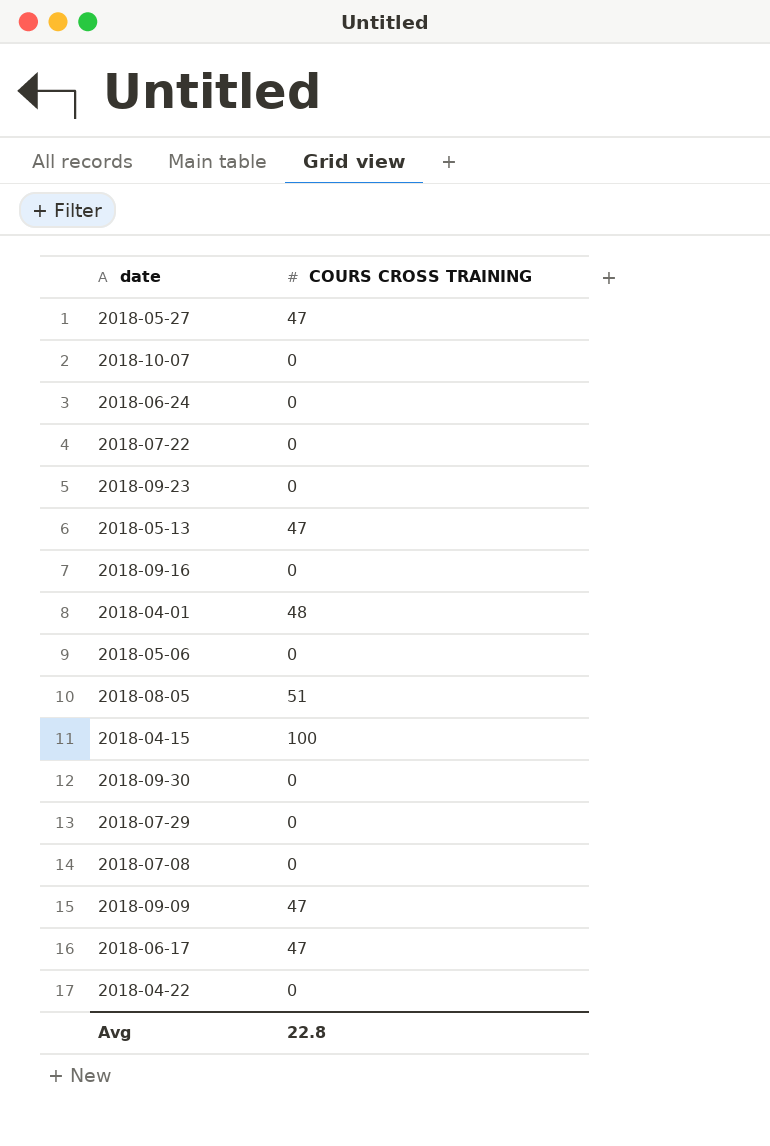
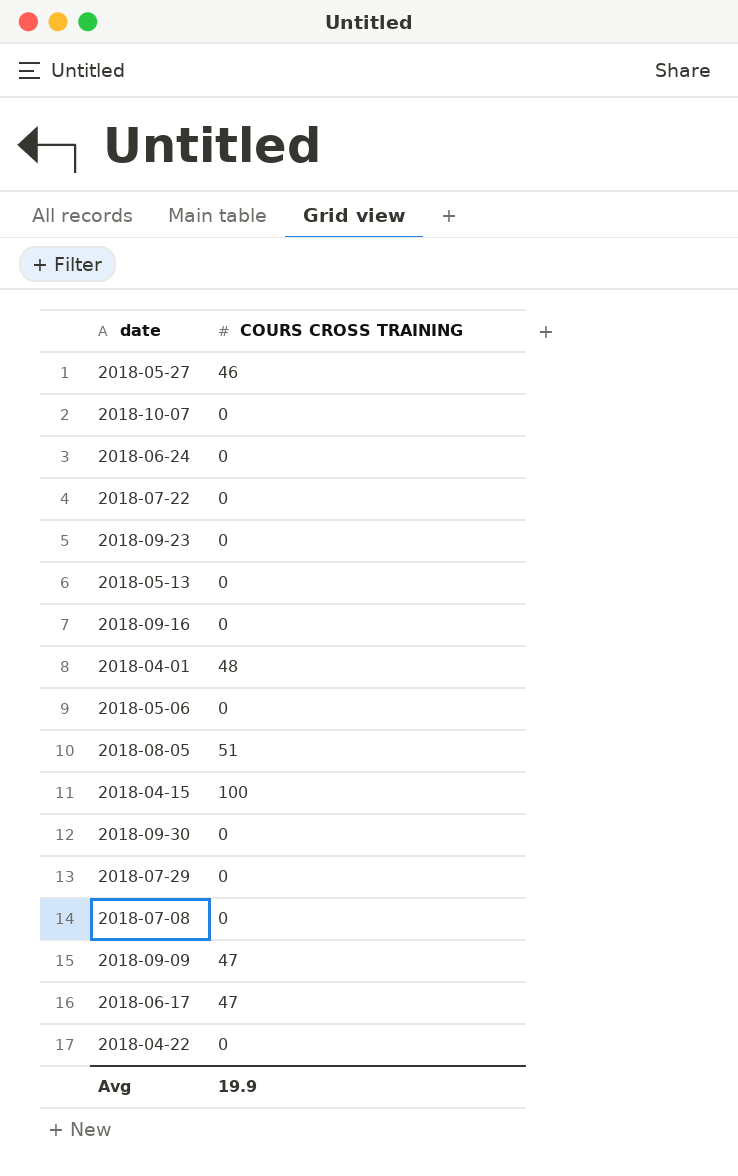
2018-05-27 | COURS CROSS TRAINING: 47 -> 46
2018-05-13 | COURS CROSS TRAINING: 47 -> 0
Avg | COURS CROSS TRAINING: 22.8 -> 19.9

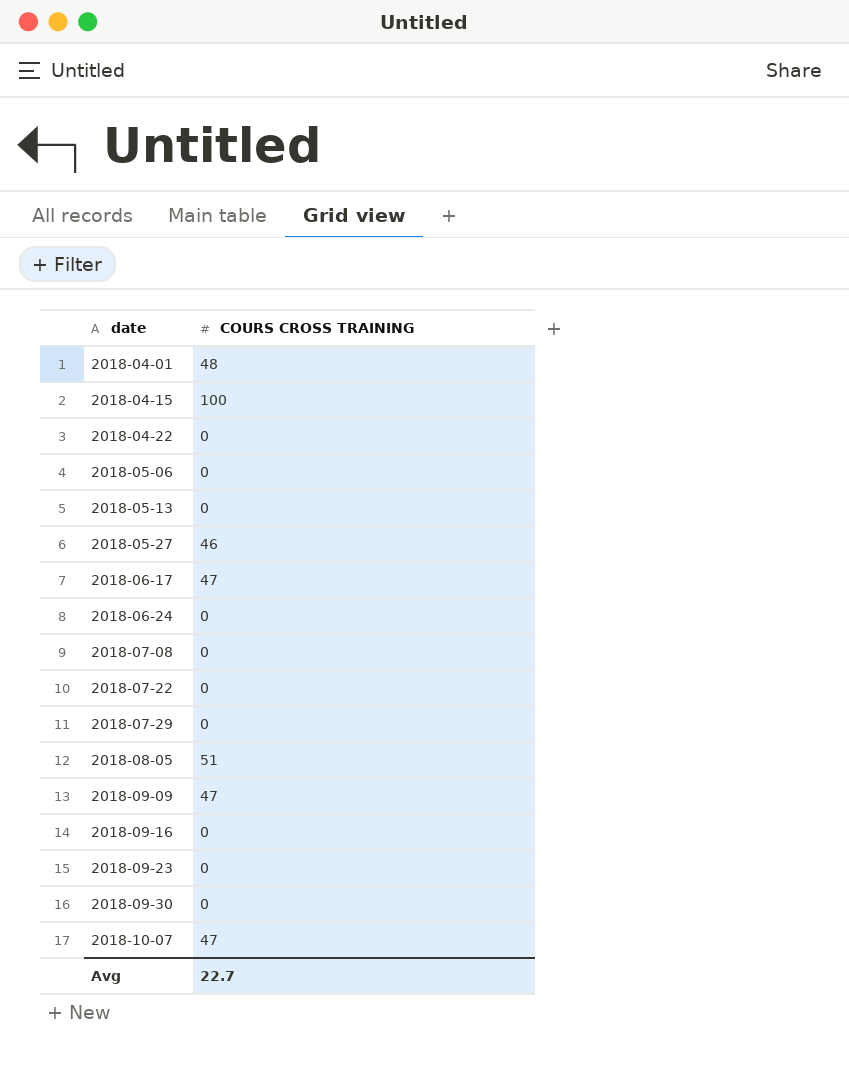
row order: none -> date ascending
2018-10-07 | COURS CROSS TRAINING: 0 -> 47
Avg | COURS CROSS TRAINING: 19.9 -> 22.7

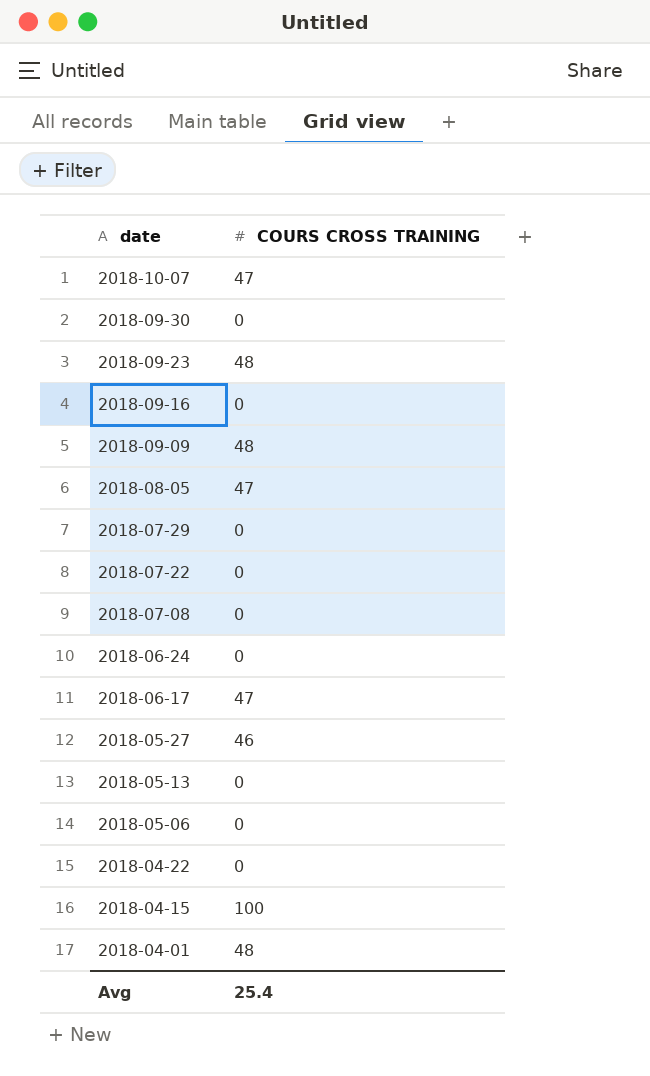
row order: date ascending -> date descending
2018-09-23 | COURS CROSS TRAINING: 0 -> 48
2018-09-09 | COURS CROSS TRAINING: 47 -> 48
2018-08-05 | COURS CROSS TRAINING: 51 -> 47
Avg | COURS CROSS TRAINING: 22.7 -> 25.4

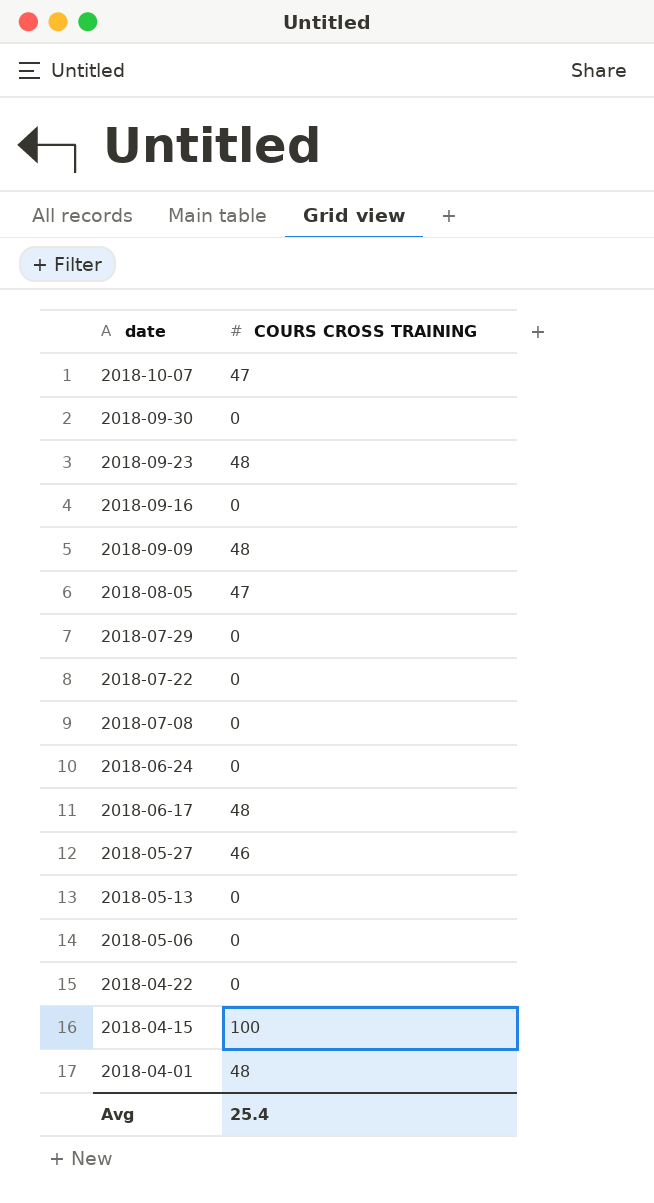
2018-06-17 | COURS CROSS TRAINING: 47 -> 48

